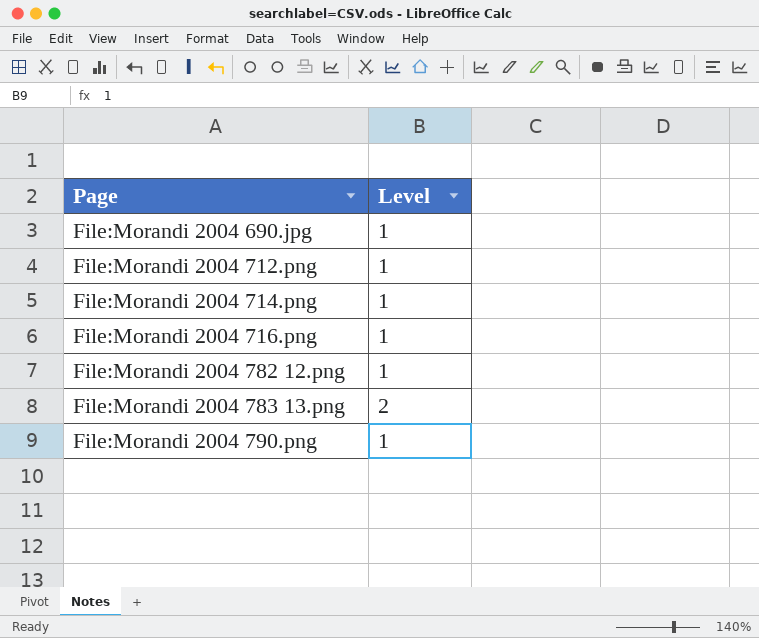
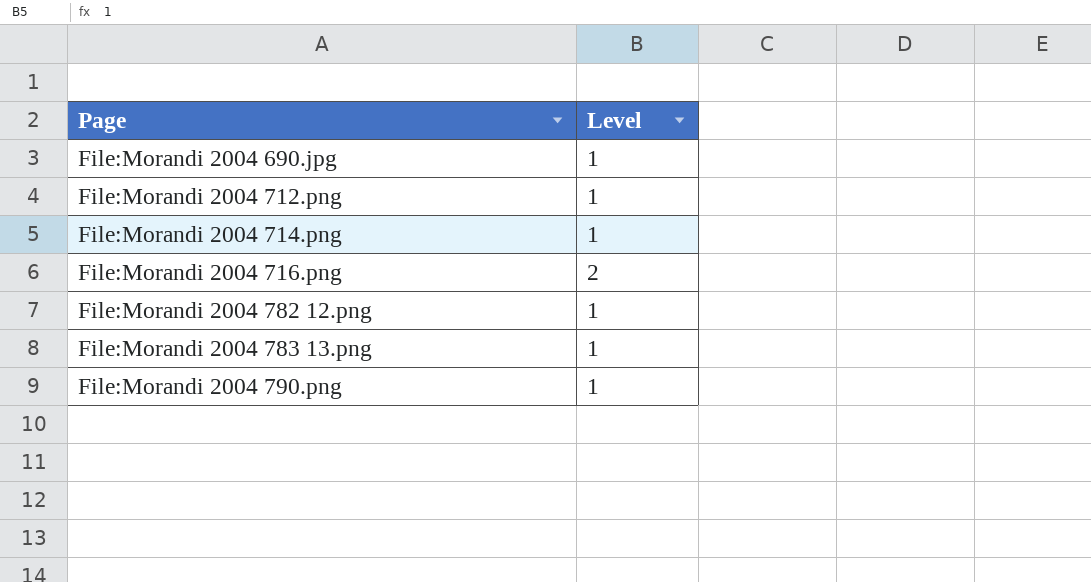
File:Morandi 2004 716.png | Level: 1 -> 2
File:Morandi 2004 783 13.png | Level: 2 -> 1

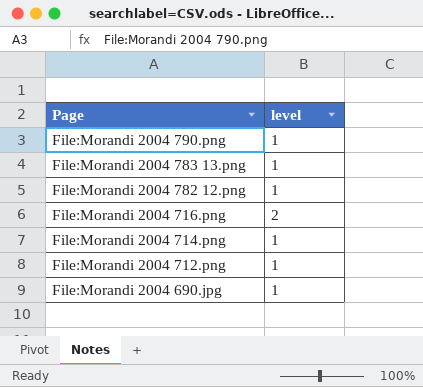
row order: Page ascending -> Page descending
column name: Level -> level

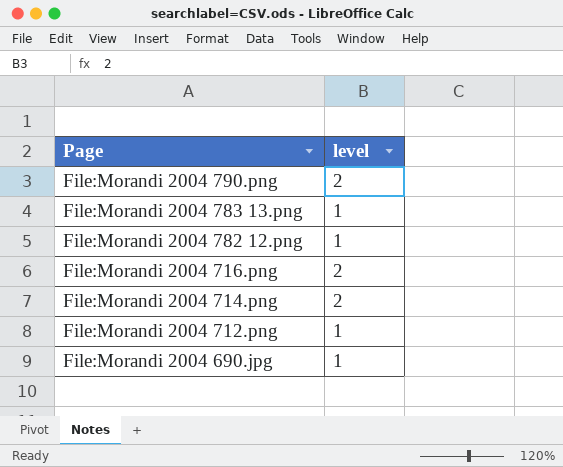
File:Morandi 2004 790.png | level: 1 -> 2
File:Morandi 2004 714.png | level: 1 -> 2

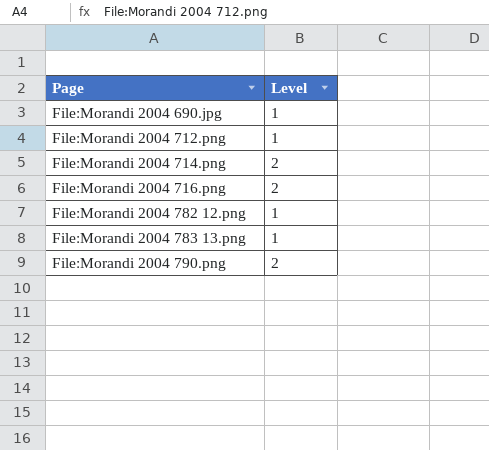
row order: Page descending -> Page ascending
column name: level -> Level

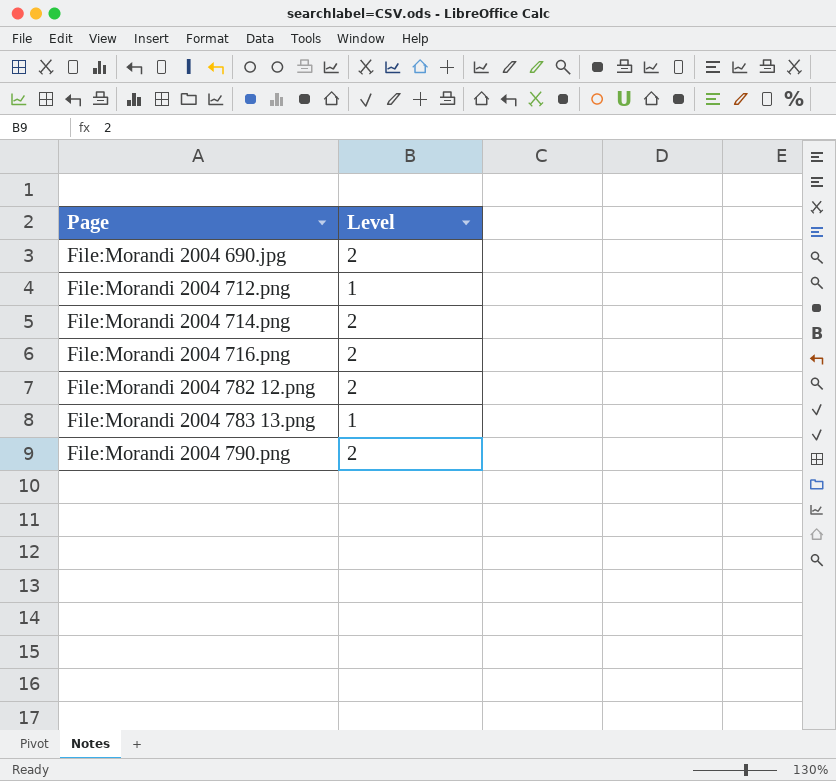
File:Morandi 2004 690.jpg | Level: 1 -> 2
File:Morandi 2004 782 12.png | Level: 1 -> 2

